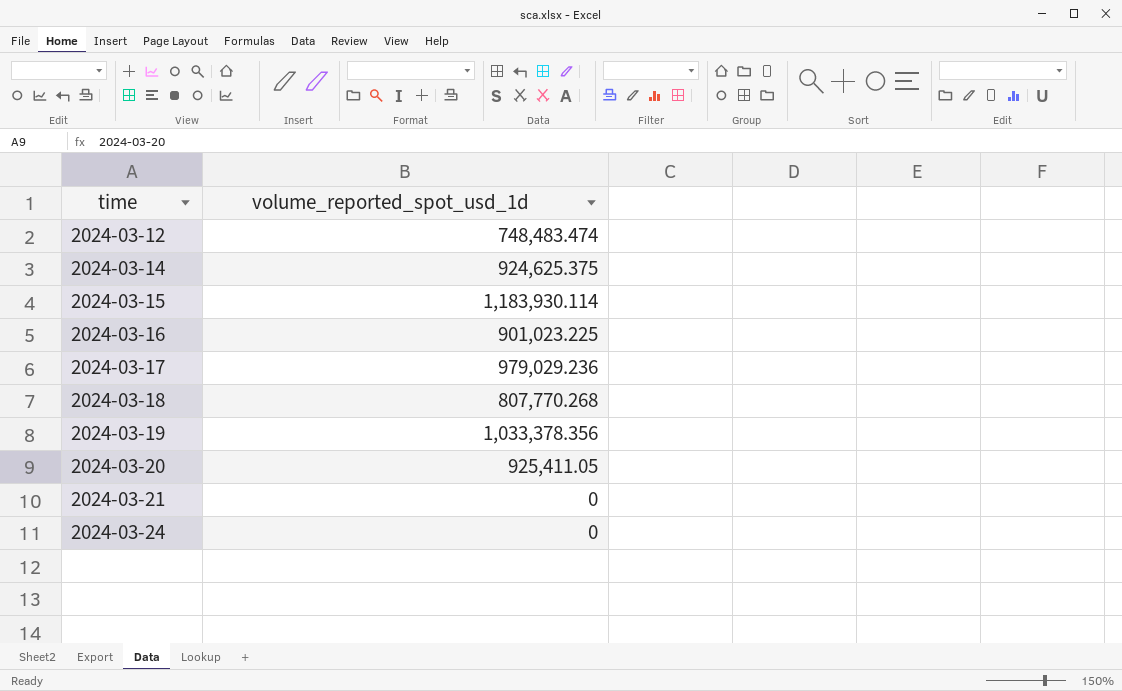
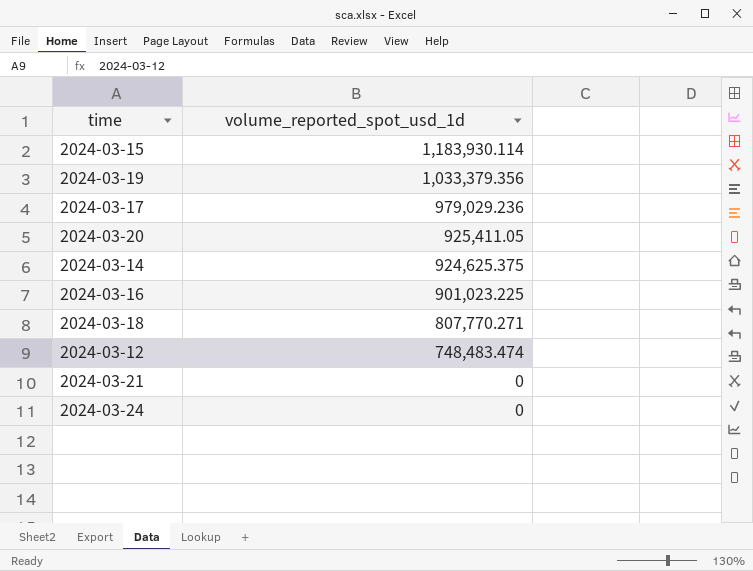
row order: time ascending -> volume_reported_spot_usd_1d descending
2024-03-19 | volume_reported_spot_usd_1d: 1,033,378.356 -> 1,033,379.356
2024-03-18 | volume_reported_spot_usd_1d: 807,770.268 -> 807,770.271

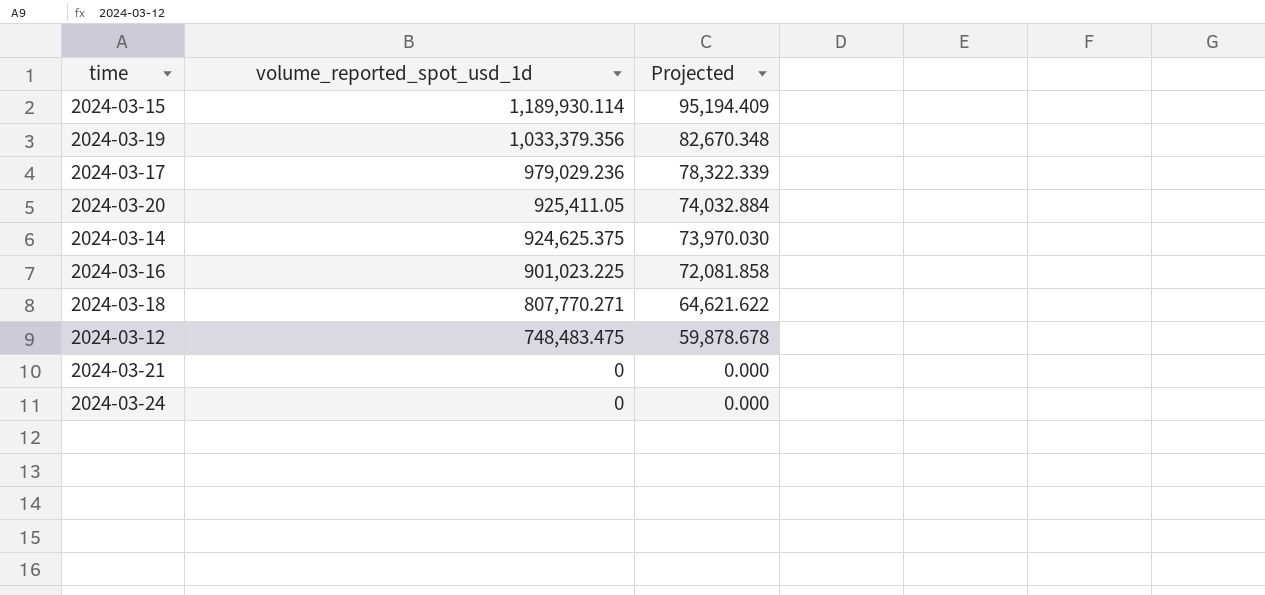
column Projected | formula: none -> [volume_reported_spot_usd_1d] * 0.08
2024-03-15 | volume_reported_spot_usd_1d: 1,183,930.114 -> 1,189,930.114
2024-03-12 | volume_reported_spot_usd_1d: 748,483.474 -> 748,483.475

